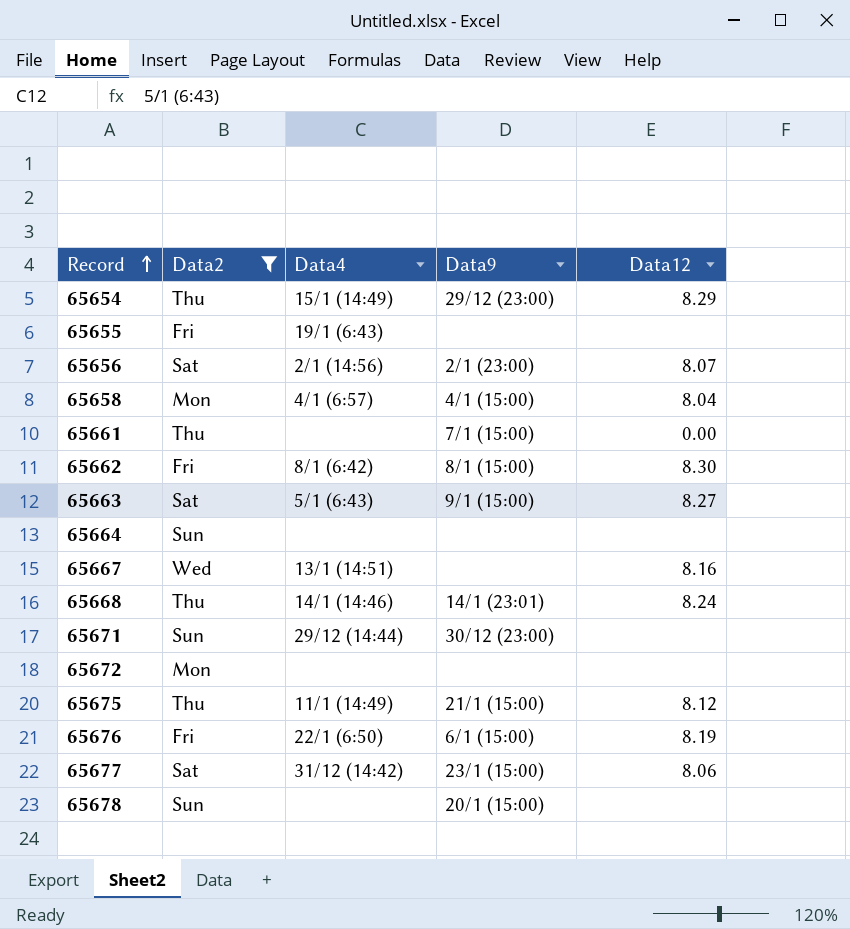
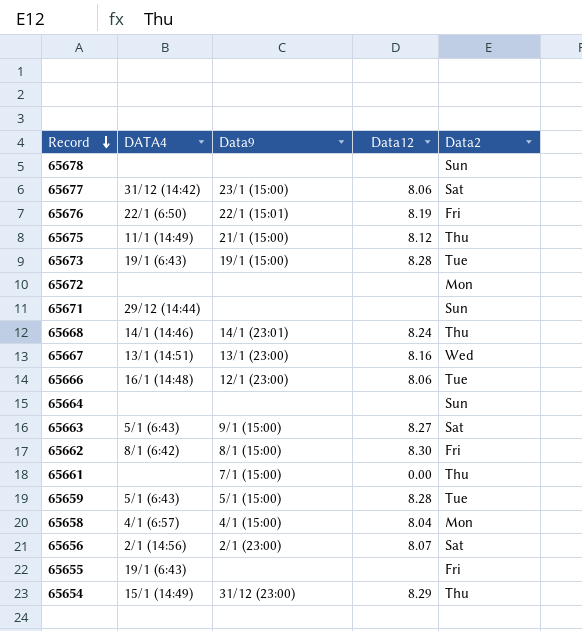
filter: Data2 != Tue -> none
row order: Record ascending -> Record descending
column name: Data4 -> DATA4
column Data2 | position: 2 -> 5
65678 | Data9: 20/1 (15:00) -> none
65676 | Data9: 6/1 (15:00) -> 22/1 (15:01)
65671 | Data9: 30/12 (23:00) -> none
65667 | Data9: none -> 13/1 (23:00)
65654 | Data9: 29/12 (23:00) -> 31/12 (23:00)

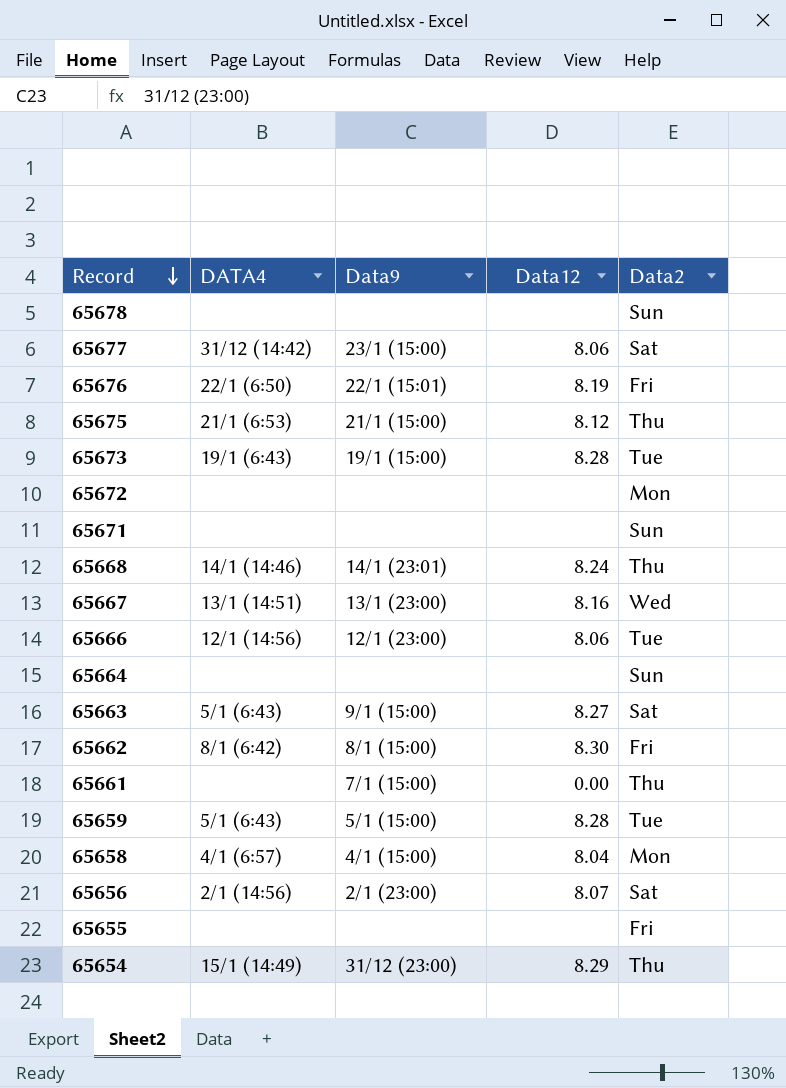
65675 | DATA4: 11/1 (14:49) -> 21/1 (6:53)
65671 | DATA4: 29/12 (14:44) -> none
65666 | DATA4: 16/1 (14:48) -> 12/1 (14:56)
65655 | DATA4: 19/1 (6:43) -> none

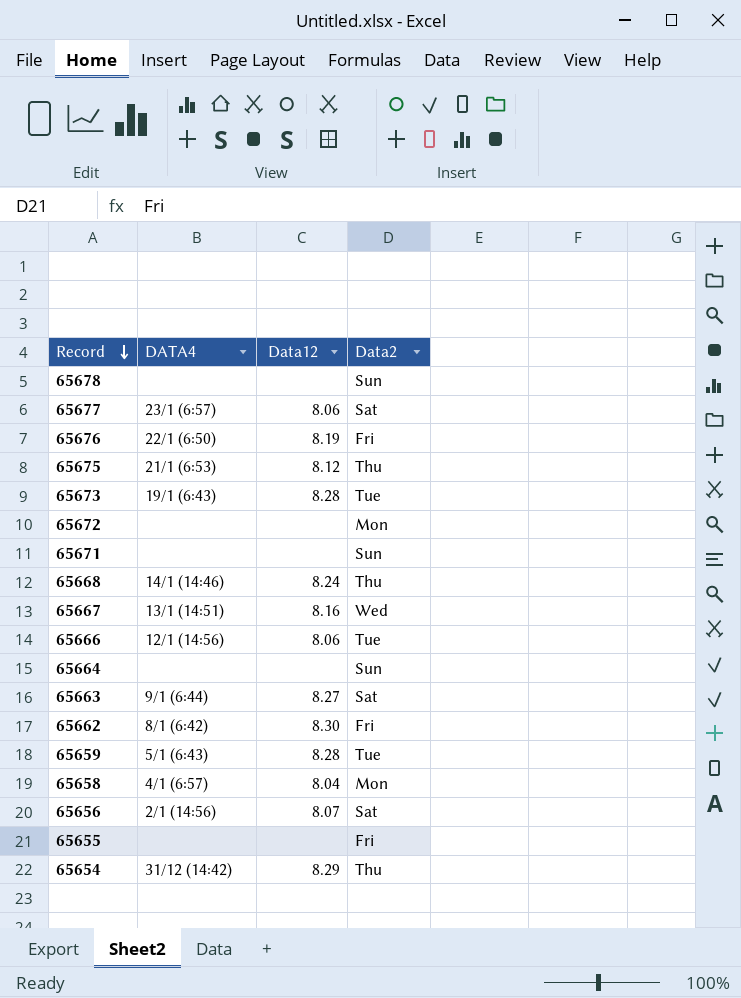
column Data9 | position: 3 -> none
row 65661: none | 7/1 (15:00) | 0.00 | Thu -> none
65677 | DATA4: 31/12 (14:42) -> 23/1 (6:57)
65663 | DATA4: 5/1 (6:43) -> 9/1 (6:44)
65654 | DATA4: 15/1 (14:49) -> 31/12 (14:42)

